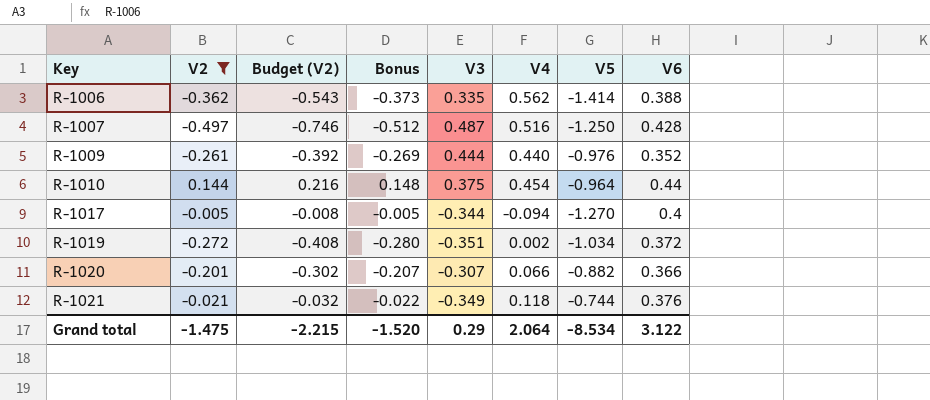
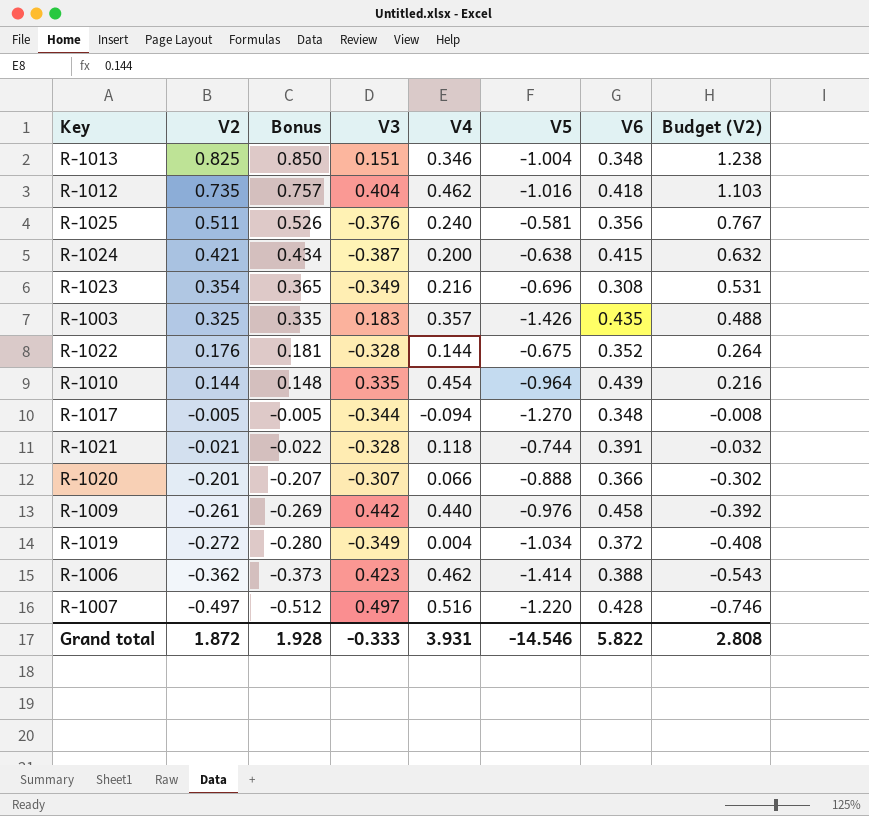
filter: V2 <= 0.144 -> none
row order: Key ascending -> V2 descending
column Budget (V2) | position: 3 -> 8
R-1010 | V3: 0.375 -> 0.335
R-1010 | V6: 0.44 -> 0.439
R-1017 | V6: 0.4 -> 0.348
R-1021 | V3: -0.349 -> -0.328
R-1021 | V6: 0.376 -> 0.391
R-1020 | V5: -0.882 -> -0.888
R-1009 | V3: 0.444 -> 0.442
R-1009 | V6: 0.352 -> 0.458
R-1019 | V3: -0.351 -> -0.349
R-1019 | V4: 0.002 -> 0.004
R-1006 | V3: 0.335 -> 0.423
R-1006 | V4: 0.562 -> 0.462
R-1007 | V3: 0.487 -> 0.497
R-1007 | V5: -1.250 -> -1.220
Grand total | V2: -1.475 -> 1.872
Grand total | Bonus: -1.520 -> 1.928
Grand total | V3: 0.29 -> -0.333
Grand total | V4: 2.064 -> 3.931
Grand total | V5: -8.534 -> -14.546
Grand total | V6: 3.122 -> 5.822
Grand total | Budget (V2): -2.215 -> 2.808

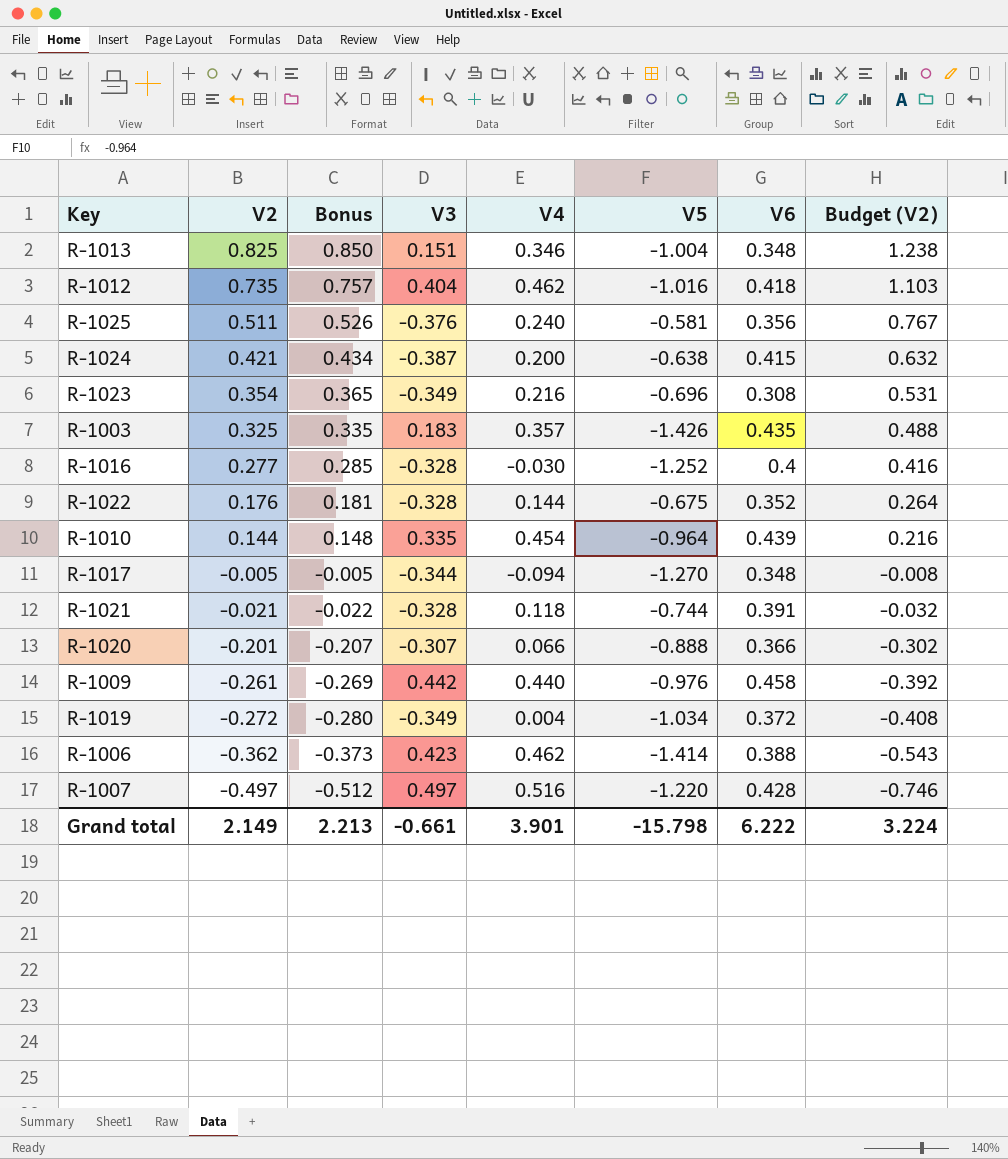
row R-1016: none -> 0.277 | 0.285 | -0.328 | -0.030 | -1.252 | 0.4 | 0.416
Grand total | V2: 1.872 -> 2.149
Grand total | Bonus: 1.928 -> 2.213
Grand total | V3: -0.333 -> -0.661
Grand total | V4: 3.931 -> 3.901
Grand total | V5: -14.546 -> -15.798
Grand total | V6: 5.822 -> 6.222
Grand total | Budget (V2): 2.808 -> 3.224

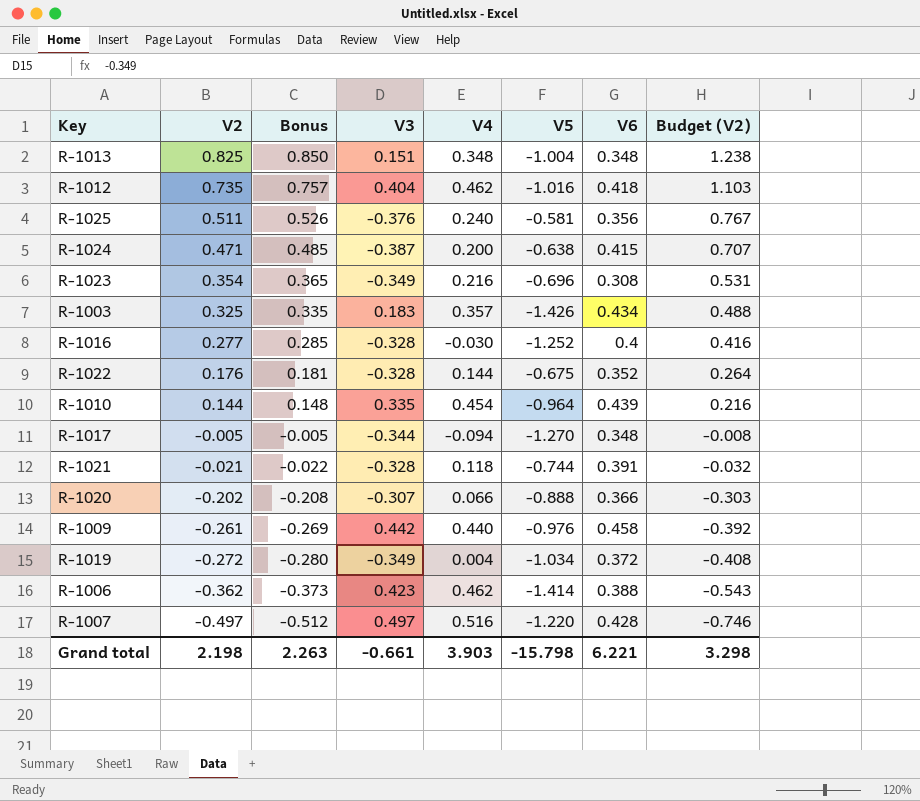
R-1013 | V4: 0.346 -> 0.348
R-1024 | V2: 0.421 -> 0.471
R-1024 | Bonus: 0.434 -> 0.485
R-1024 | Budget (V2): 0.632 -> 0.707
R-1003 | V6: 0.435 -> 0.434
R-1020 | V2: -0.201 -> -0.202
R-1020 | Bonus: -0.207 -> -0.208
R-1020 | Budget (V2): -0.302 -> -0.303
Grand total | V2: 2.149 -> 2.198
Grand total | Bonus: 2.213 -> 2.263
Grand total | V4: 3.901 -> 3.903
Grand total | V6: 6.222 -> 6.221
Grand total | Budget (V2): 3.224 -> 3.298

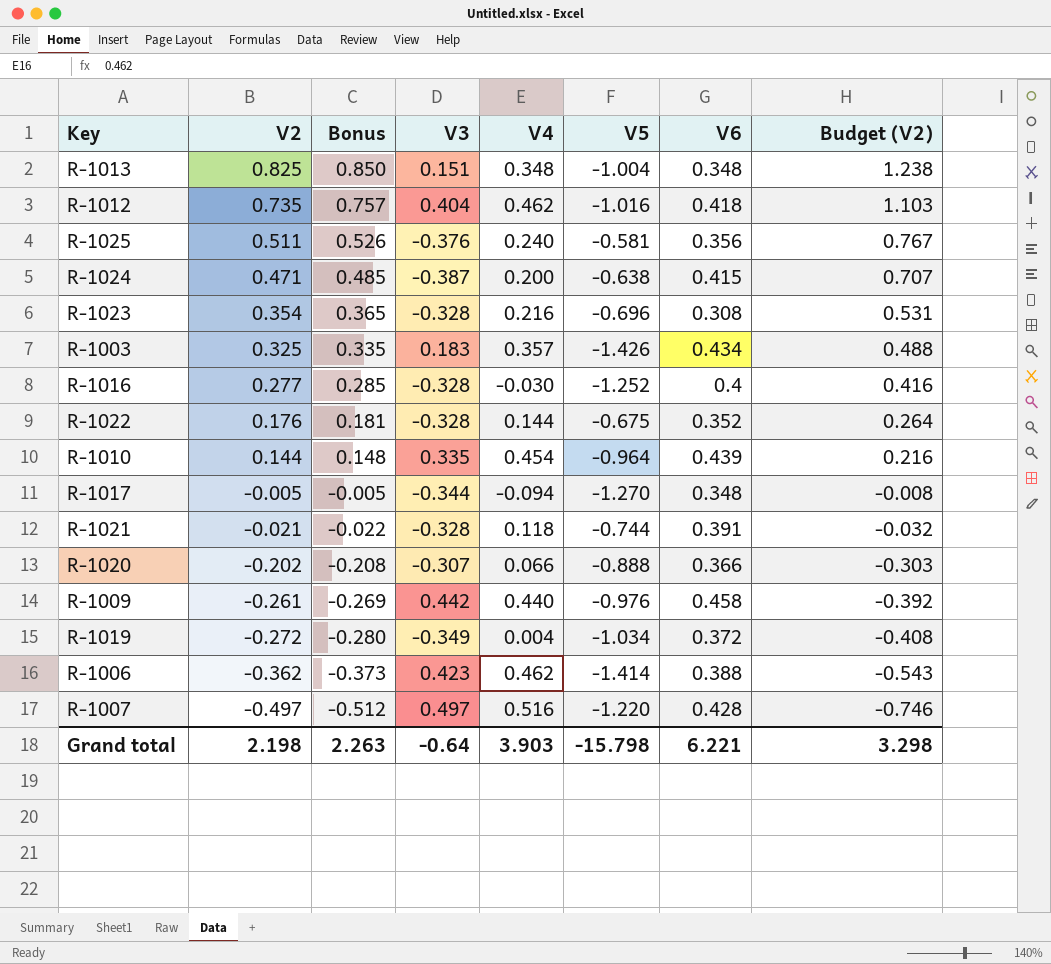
R-1023 | V3: -0.349 -> -0.328
Grand total | V3: -0.661 -> -0.64

